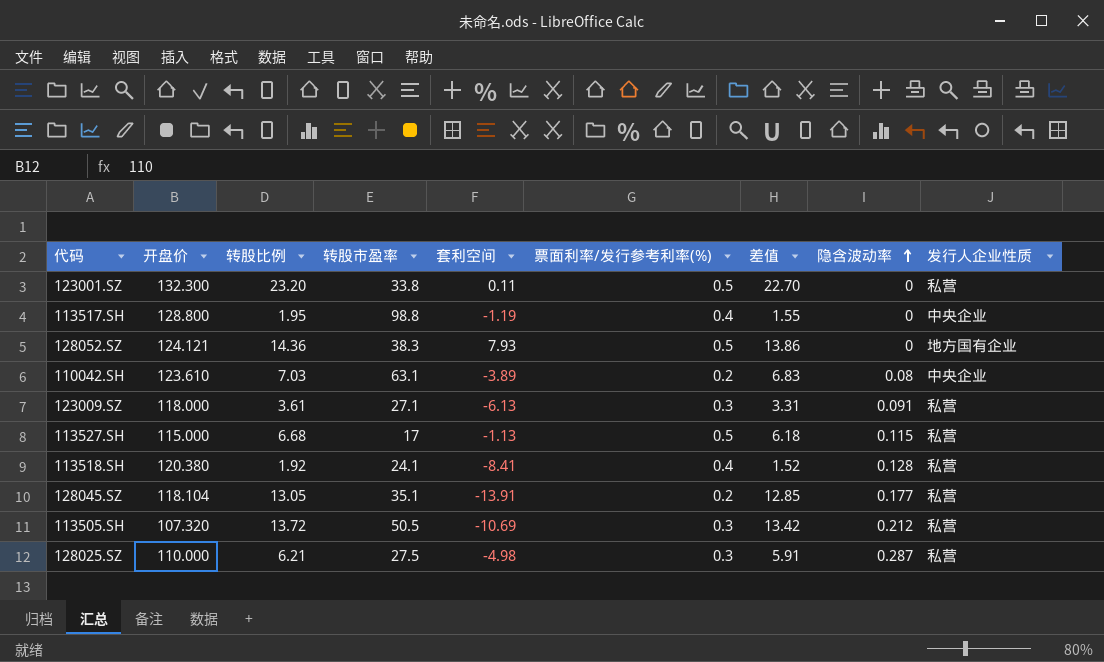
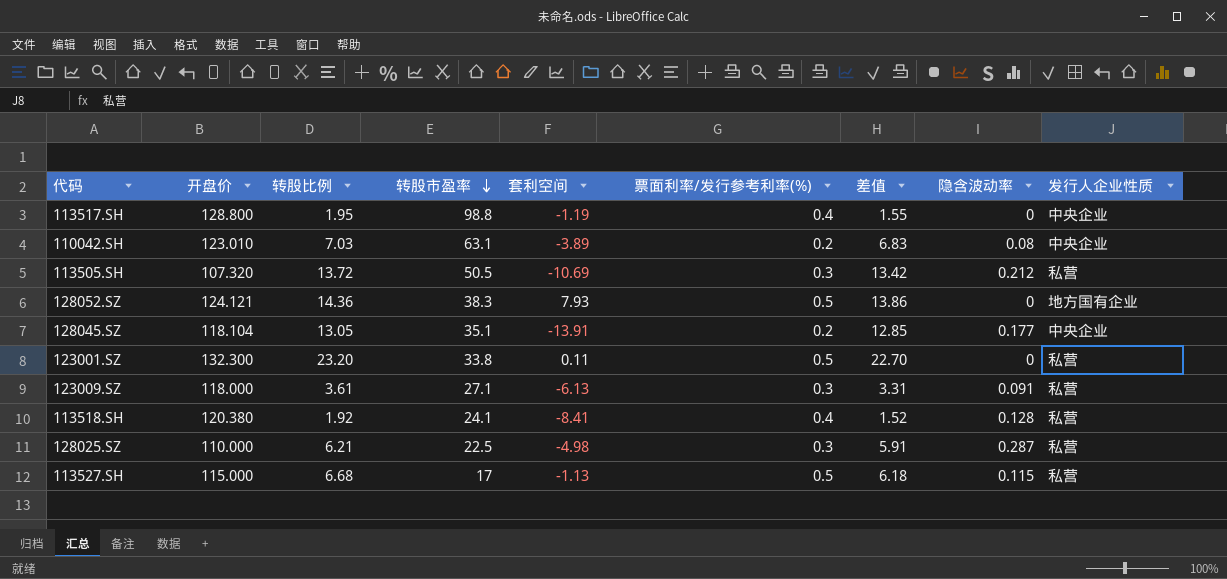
row order: 隐含波动率 ascending -> 转股市盈率 descending
110042.SH | 开盘价: 123.610 -> 123.010
128045.SZ | 发行人企业性质: 私营 -> 中央企业
128025.SZ | 转股市盈率: 27.5 -> 22.5

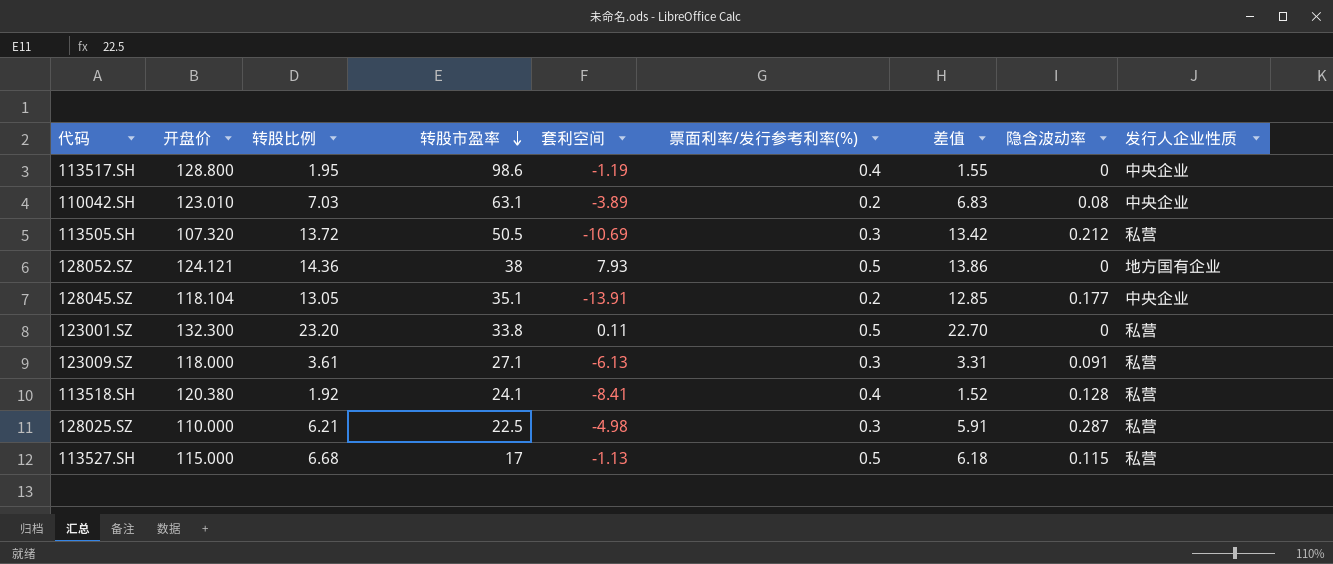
113517.SH | 转股市盈率: 98.8 -> 98.6
128052.SZ | 转股市盈率: 38.3 -> 38

